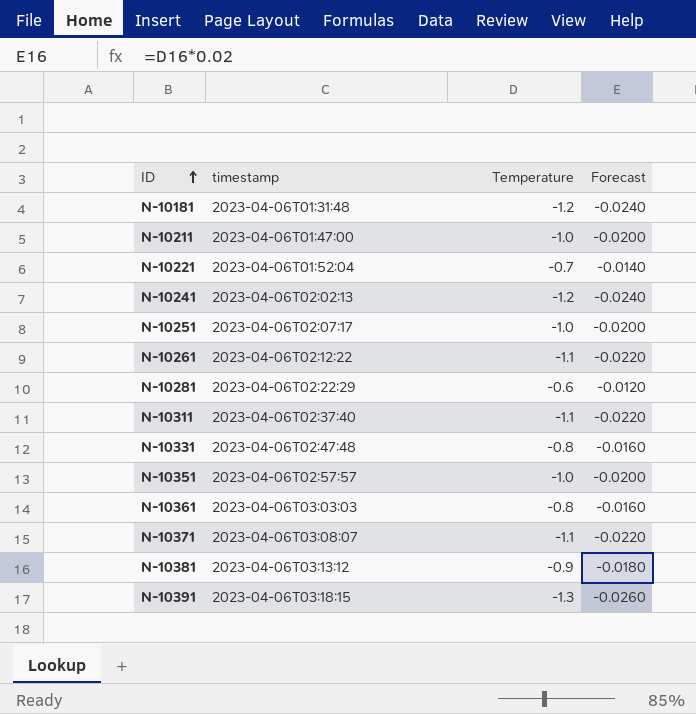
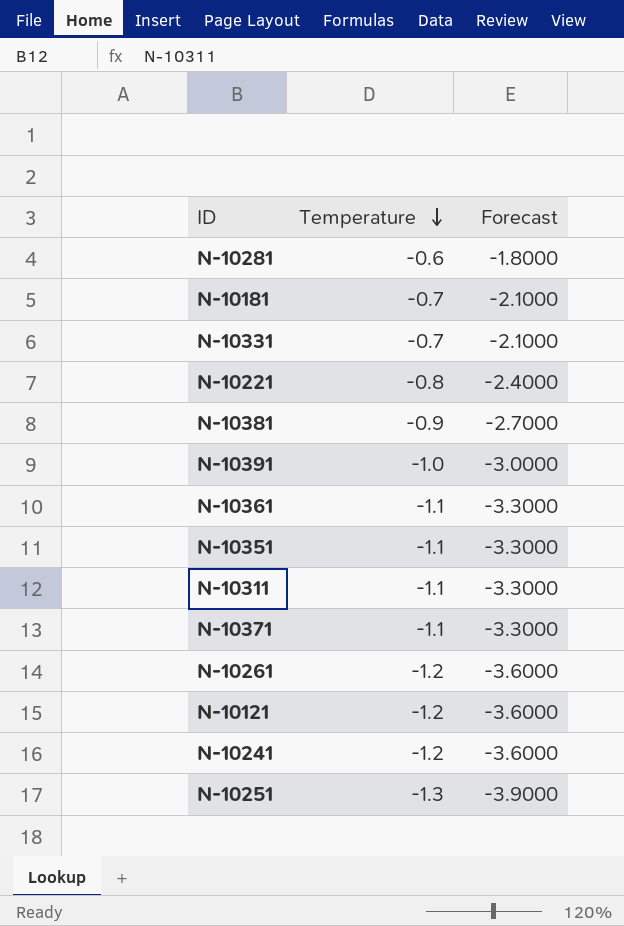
row order: ID ascending -> Temperature descending
column timestamp | position: 2 -> none
column Forecast | formula: [Temperature] * 0.02 -> [Temperature] * 3
row N-10211: 2023-04-06T01:47:00 | -1.0 | -0.0200 -> none
N-10181 | Temperature: -1.2 -> -0.7
N-10331 | Temperature: -0.8 -> -0.7
N-10221 | Temperature: -0.7 -> -0.8
N-10391 | Temperature: -1.3 -> -1.0
N-10361 | Temperature: -0.8 -> -1.1
N-10351 | Temperature: -1.0 -> -1.1
N-10261 | Temperature: -1.1 -> -1.2
row N-10121: none -> -1.2 | -3.6000
N-10251 | Temperature: -1.0 -> -1.3

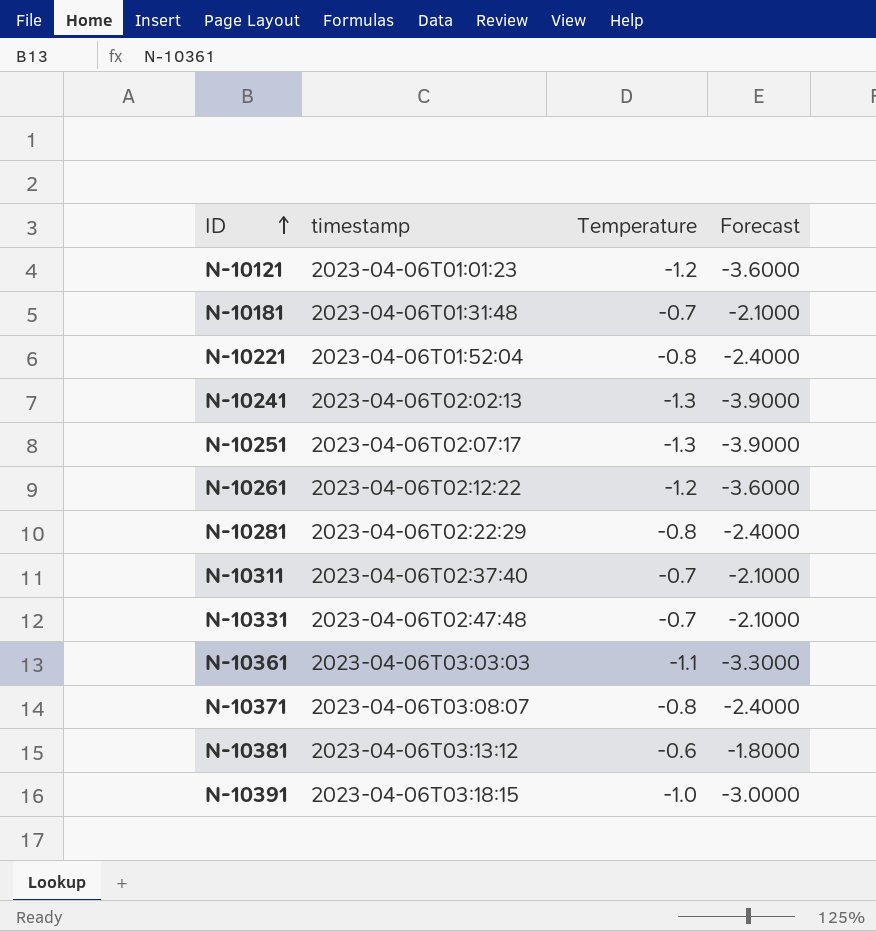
row order: Temperature descending -> ID ascending
column timestamp | position: none -> 2
row N-10351: -1.1 | -3.3000 -> none
N-10241 | Temperature: -1.2 -> -1.3
N-10241 | Forecast: -3.6000 -> -3.9000
N-10281 | Temperature: -0.6 -> -0.8
N-10281 | Forecast: -1.8000 -> -2.4000
N-10311 | Temperature: -1.1 -> -0.7
N-10311 | Forecast: -3.3000 -> -2.1000
N-10371 | Temperature: -1.1 -> -0.8
N-10371 | Forecast: -3.3000 -> -2.4000
N-10381 | Temperature: -0.9 -> -0.6
N-10381 | Forecast: -2.7000 -> -1.8000

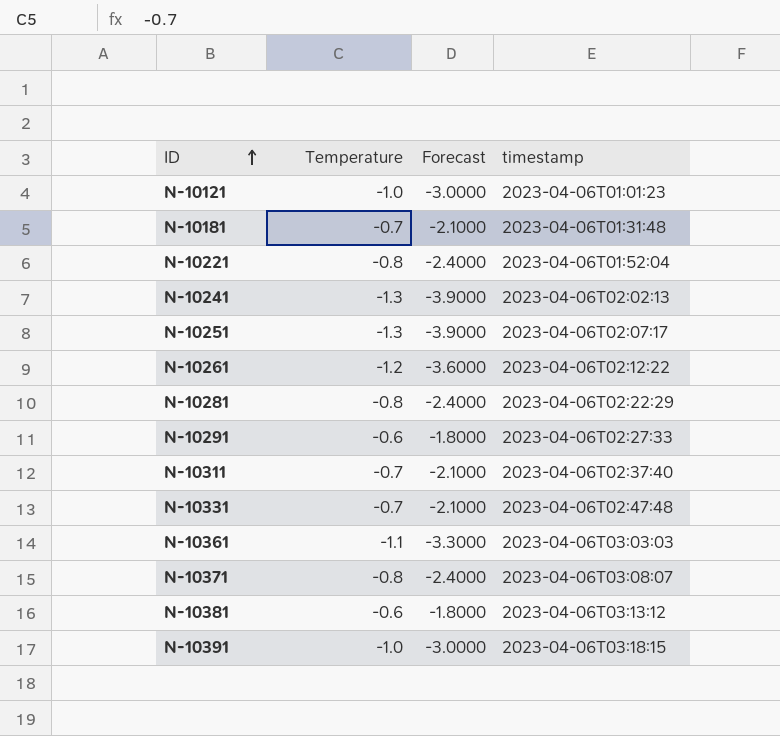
column timestamp | position: 2 -> 4
N-10121 | Temperature: -1.2 -> -1.0
N-10121 | Forecast: -3.6000 -> -3.0000
row N-10291: none -> -0.6 | -1.8000 | 2023-04-06T02:27:33

